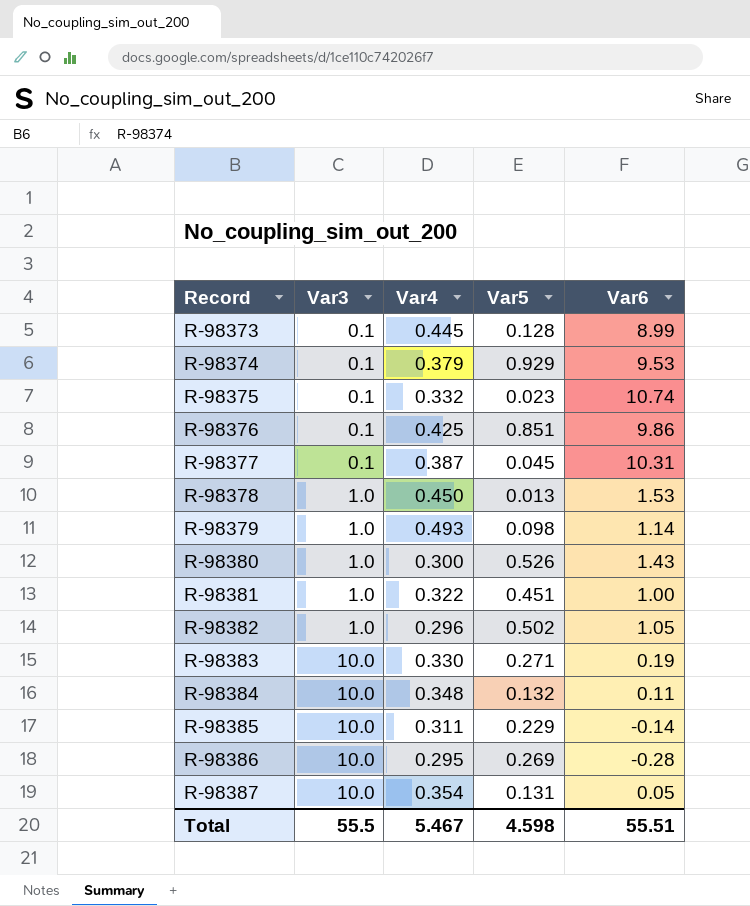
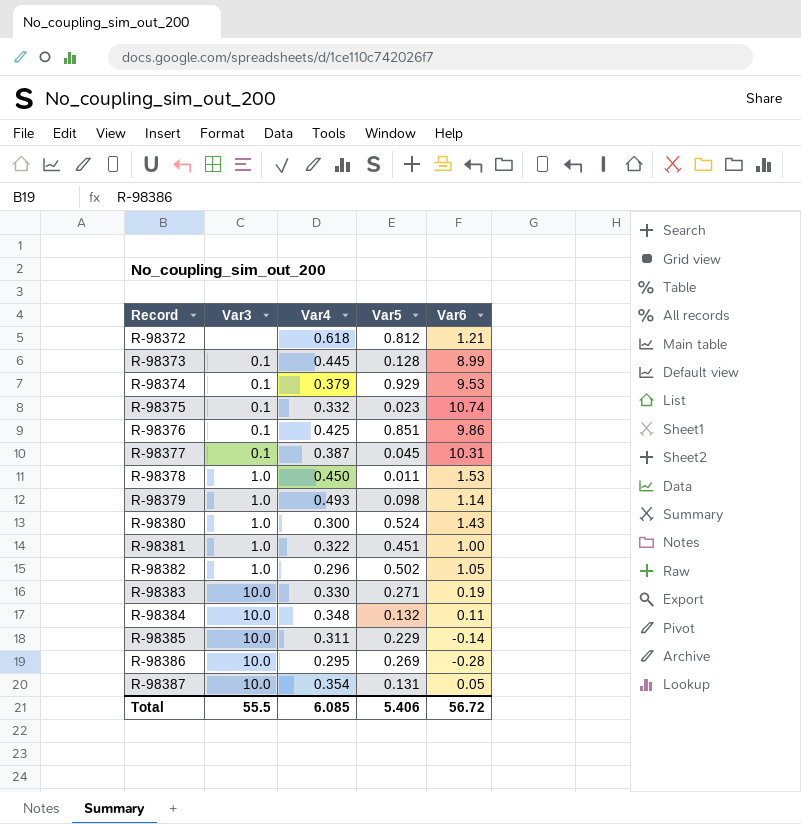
row R-98372: none -> none | 0.618 | 0.812 | 1.21
R-98378 | Var5: 0.013 -> 0.011
R-98380 | Var5: 0.526 -> 0.524
Total | Var4: 5.467 -> 6.085
Total | Var5: 4.598 -> 5.406
Total | Var6: 55.51 -> 56.72

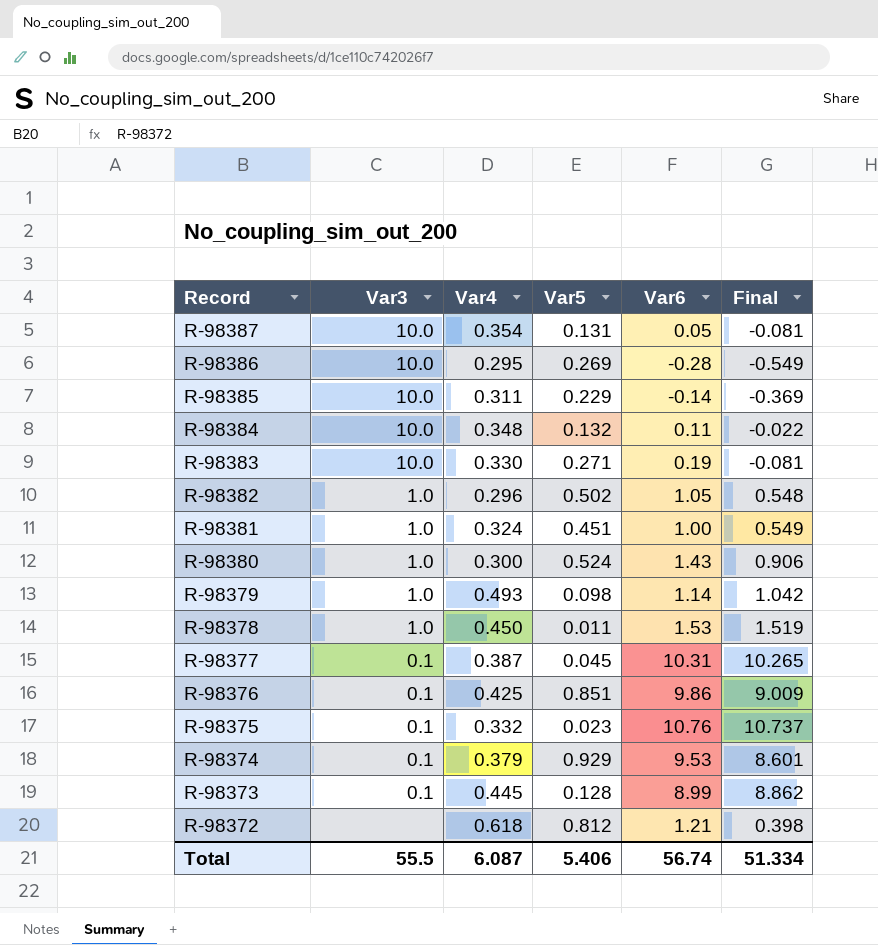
row order: Record ascending -> Record descending
column Final | formula: none -> [Var6] - [Var5]
R-98381 | Var4: 0.322 -> 0.324
R-98375 | Var6: 10.74 -> 10.76
Total | Var4: 6.085 -> 6.087
Total | Var6: 56.72 -> 56.74

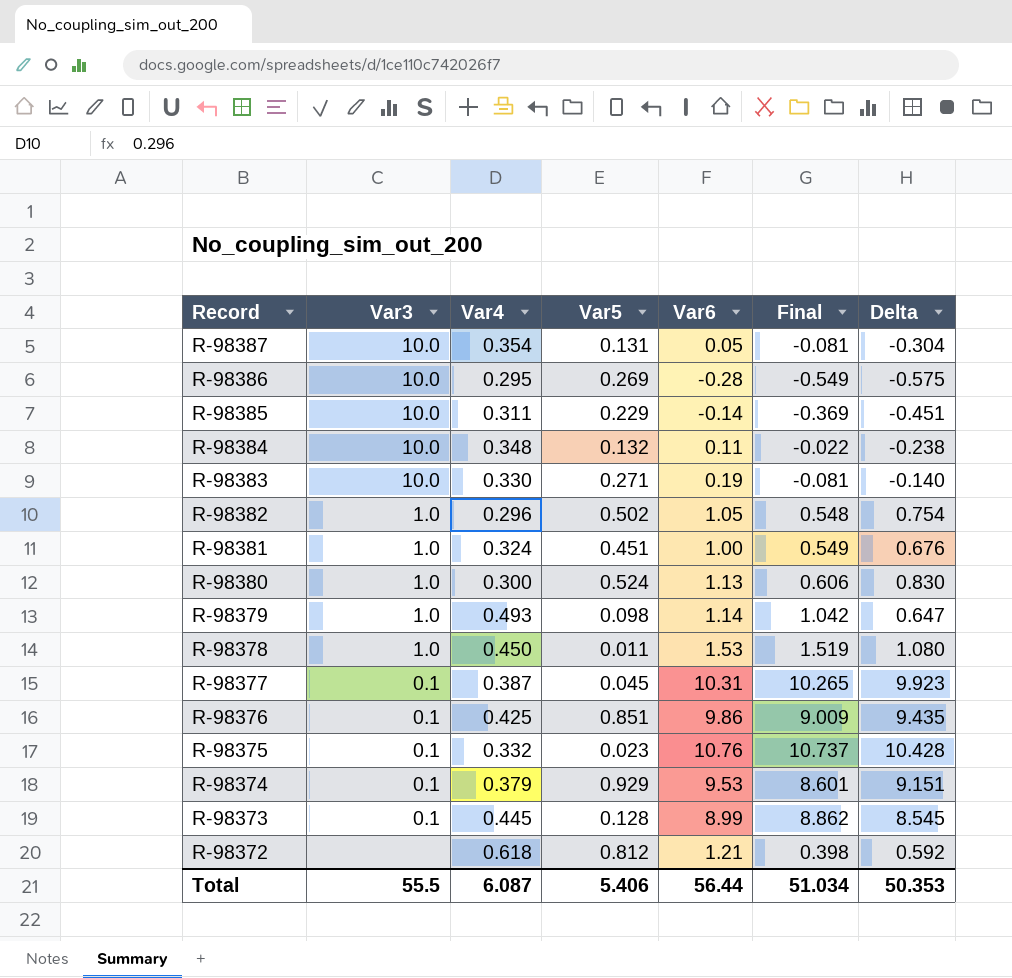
column Delta | formula: none -> [Var6] - [Var4]
R-98380 | Var6: 1.43 -> 1.13
R-98380 | Final: 0.906 -> 0.606
Total | Var6: 56.74 -> 56.44
Total | Final: 51.334 -> 51.034

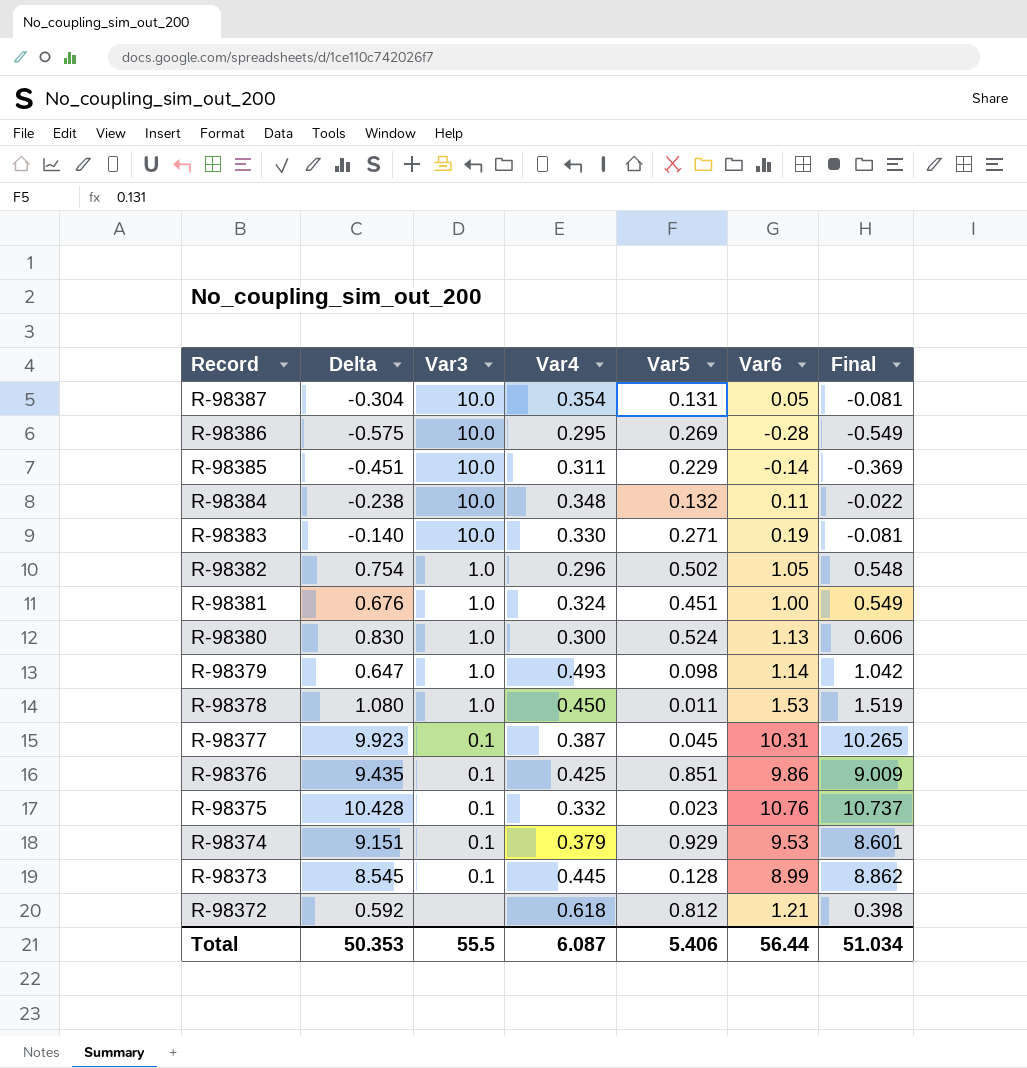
column Delta | position: 7 -> 2

